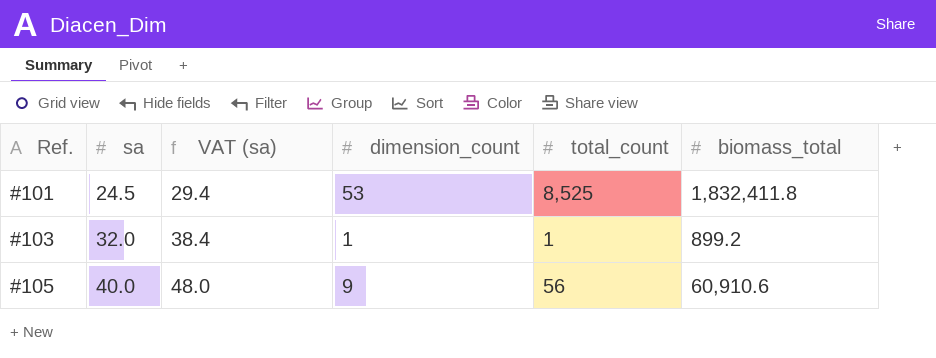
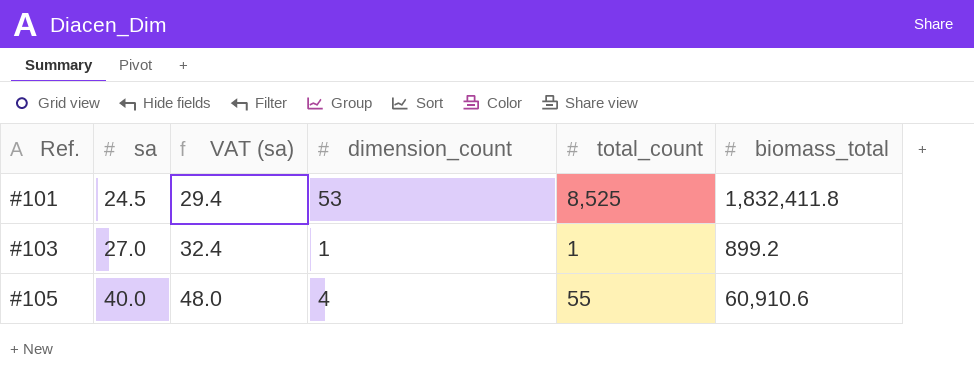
#103 | sa: 32.0 -> 27.0
#103 | VAT (sa): 38.4 -> 32.4
#105 | dimension_count: 9 -> 4
#105 | total_count: 56 -> 55

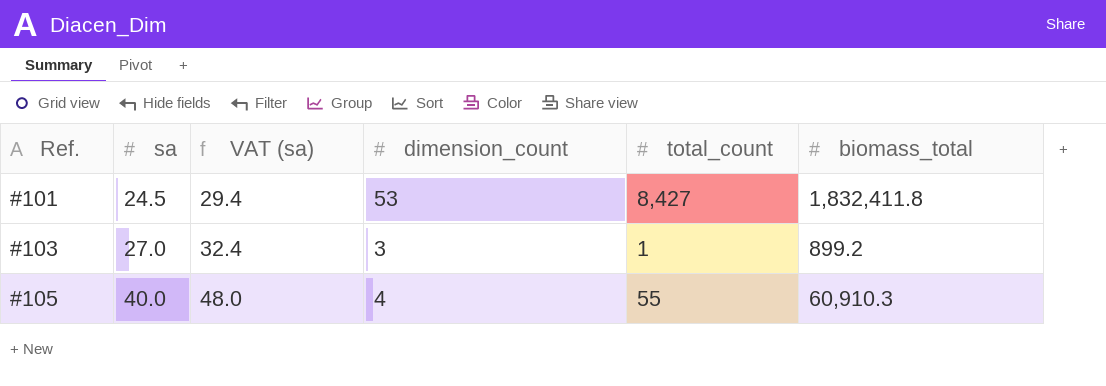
#101 | total_count: 8,525 -> 8,427
#103 | dimension_count: 1 -> 3
#105 | biomass_total: 60,910.6 -> 60,910.3

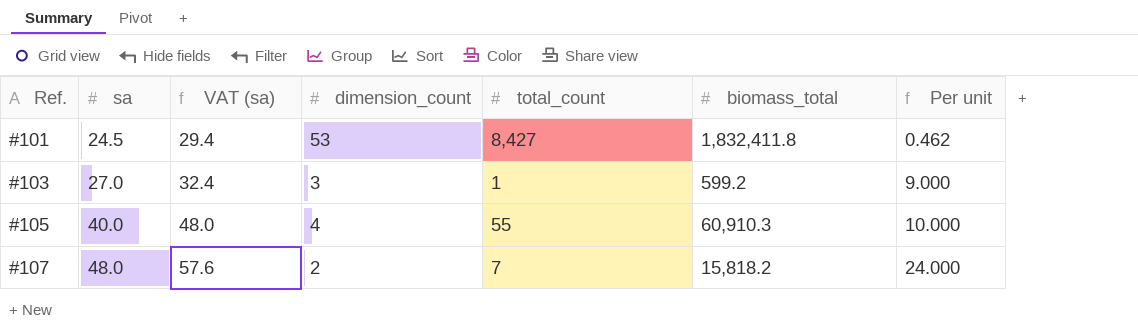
column Per unit | formula: none -> [sa] / [dimension_count]
#103 | biomass_total: 899.2 -> 599.2
row #107: none -> 48.0 | 57.6 | 2 | 7 | 15,818.2 | 24.000

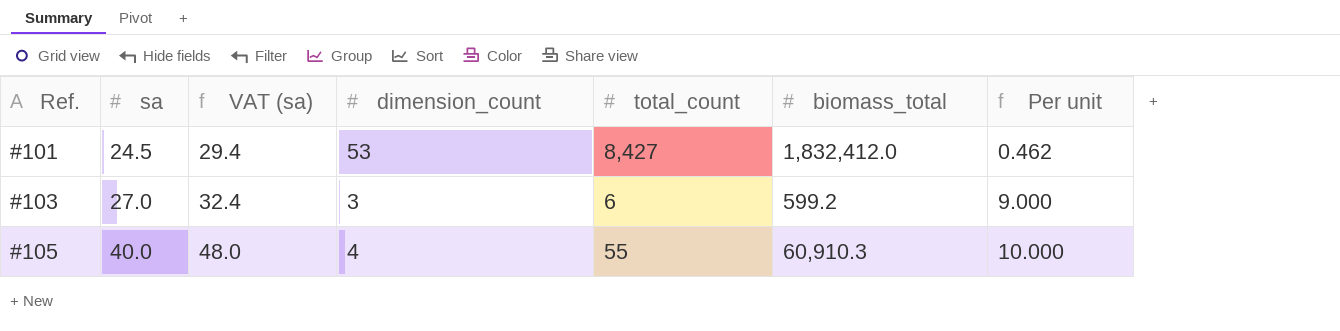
row #107: 48.0 | 57.6 | 2 | 7 | 15,818.2 | 24.000 -> none
#101 | biomass_total: 1,832,411.8 -> 1,832,412.0
#103 | total_count: 1 -> 6

